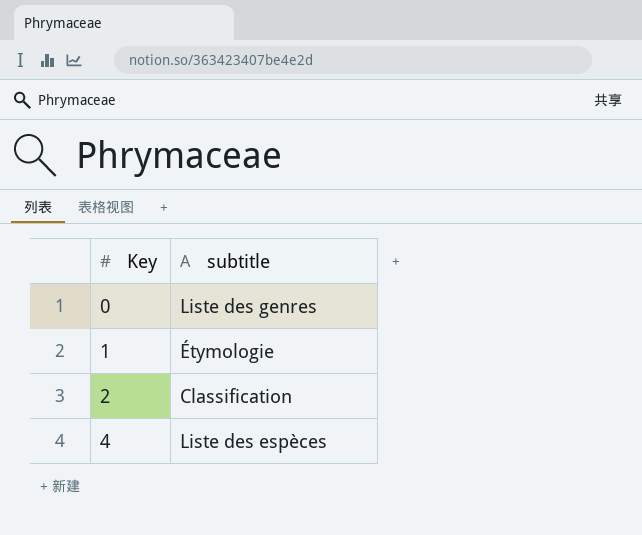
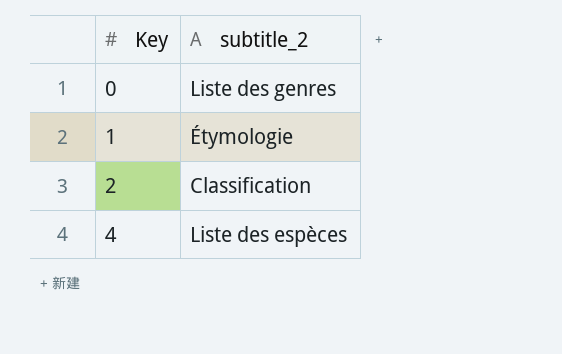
column name: subtitle -> subtitle_2

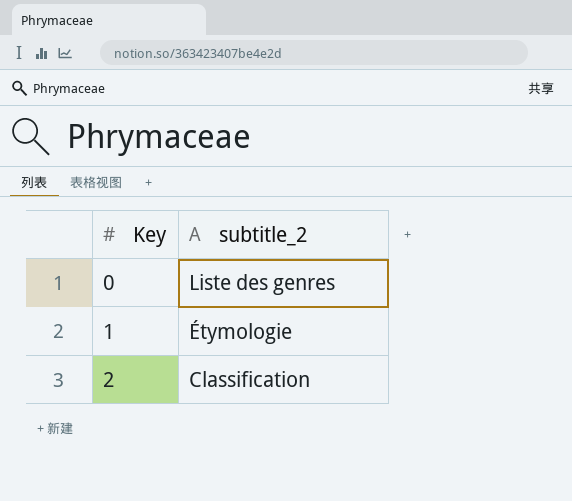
row 4: Liste des espèces -> none

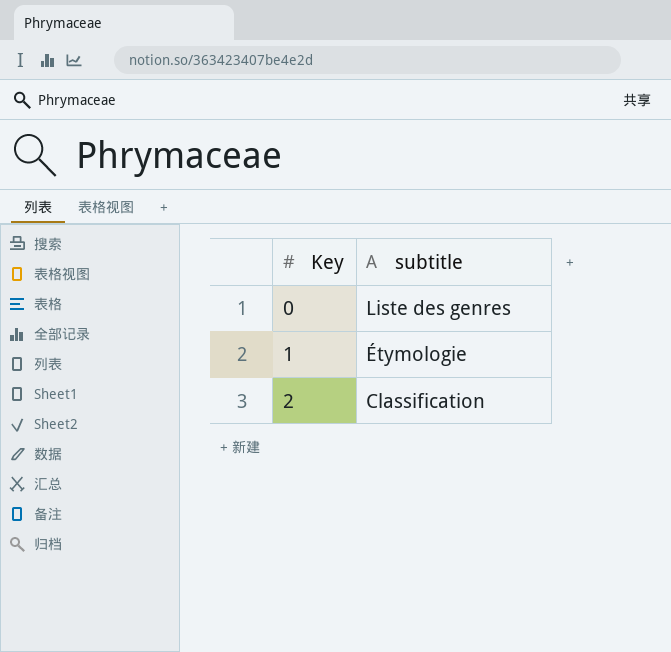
column name: subtitle_2 -> subtitle

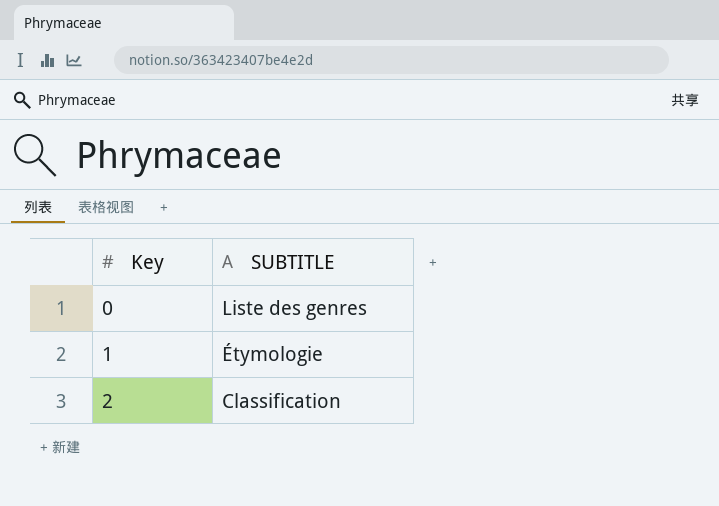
column name: subtitle -> SUBTITLE

